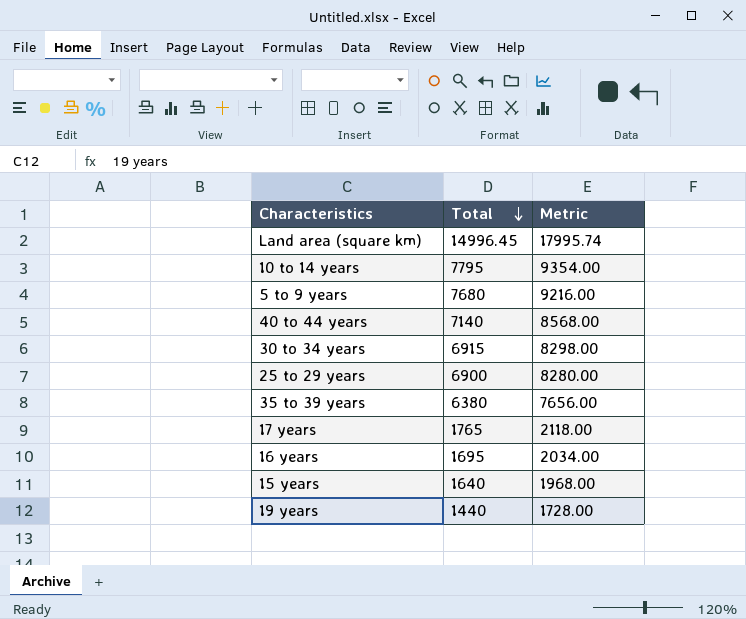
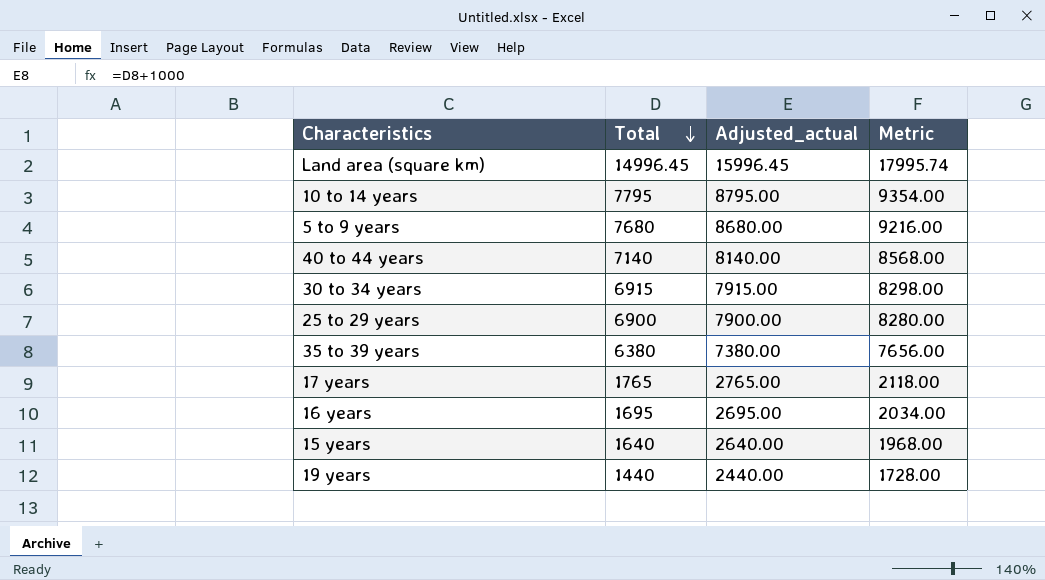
column Adjusted_actual | formula: none -> [Total] + 1000

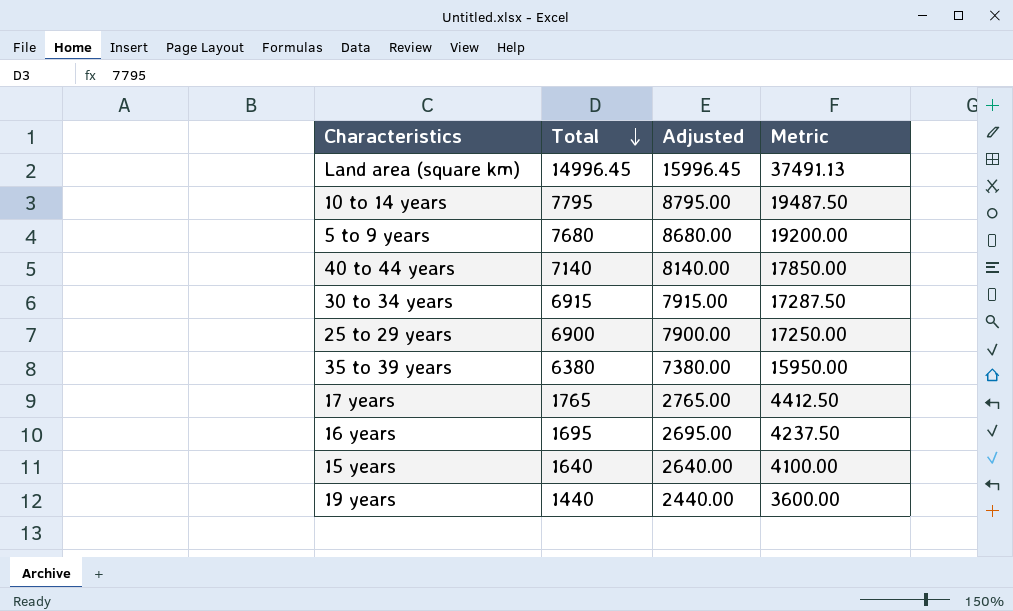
column name: Adjusted_actual -> Adjusted
column Metric | formula: [Total] * 1.2 -> [Total] * 2.5

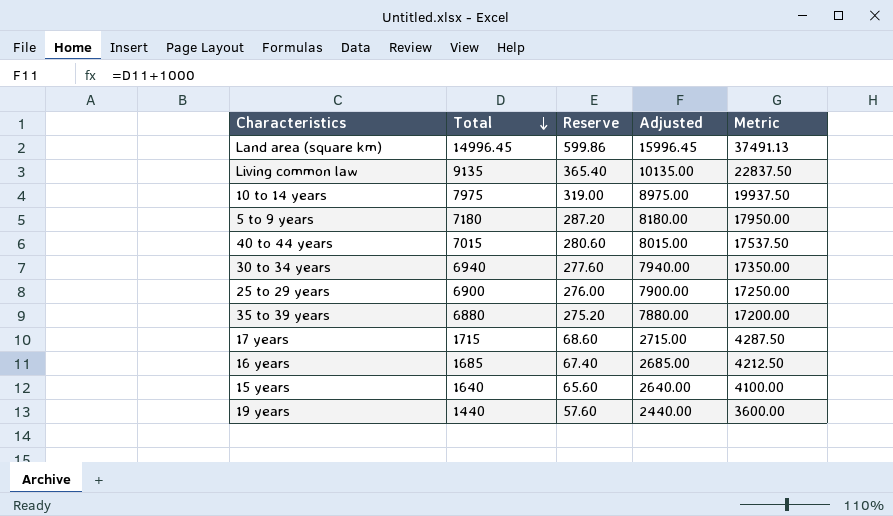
column Reserve | formula: none -> [Total] * 0.04
row Living common law: none -> 9135 | 365.40 | 10135.00 | 22837.50
10 to 14 years | Total: 7795 -> 7975
10 to 14 years | Adjusted: 8795.00 -> 8975.00
10 to 14 years | Metric: 19487.50 -> 19937.50
5 to 9 years | Total: 7680 -> 7180
5 to 9 years | Adjusted: 8680.00 -> 8180.00
5 to 9 years | Metric: 19200.00 -> 17950.00
40 to 44 years | Total: 7140 -> 7015
40 to 44 years | Adjusted: 8140.00 -> 8015.00
40 to 44 years | Metric: 17850.00 -> 17537.50
30 to 34 years | Total: 6915 -> 6940
30 to 34 years | Adjusted: 7915.00 -> 7940.00
30 to 34 years | Metric: 17287.50 -> 17350.00
35 to 39 years | Total: 6380 -> 6880
35 to 39 years | Adjusted: 7380.00 -> 7880.00
35 to 39 years | Metric: 15950.00 -> 17200.00
17 years | Total: 1765 -> 1715
17 years | Adjusted: 2765.00 -> 2715.00
17 years | Metric: 4412.50 -> 4287.50
16 years | Total: 1695 -> 1685
16 years | Adjusted: 2695.00 -> 2685.00
16 years | Metric: 4237.50 -> 4212.50

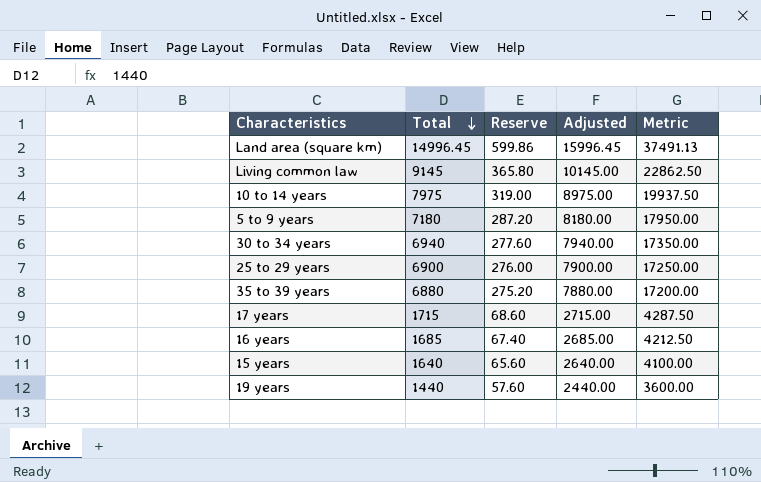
row 40 to 44 years: 7015 | 280.60 | 8015.00 | 17537.50 -> none
Living common law | Total: 9135 -> 9145
Living common law | Reserve: 365.40 -> 365.80
Living common law | Adjusted: 10135.00 -> 10145.00
Living common law | Metric: 22837.50 -> 22862.50

